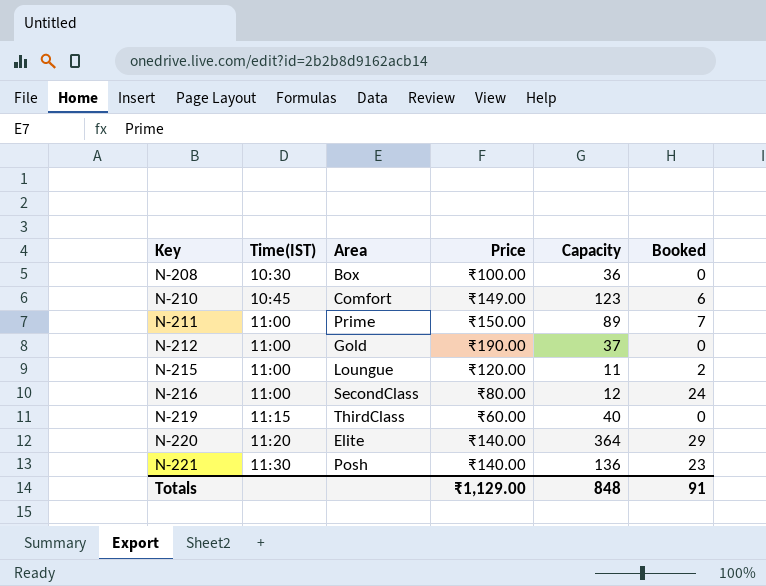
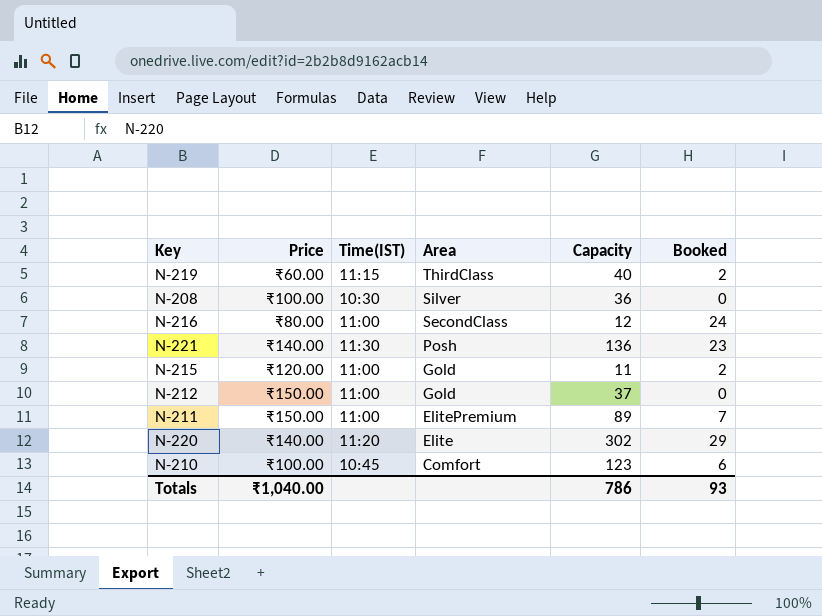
row order: Key ascending -> Area descending
column Price | position: 4 -> 2
N-219 | Booked: 0 -> 2
N-208 | Area: Box -> Silver
N-215 | Area: Loungue -> Gold
N-212 | Price: ₹190.00 -> ₹150.00
N-211 | Area: Prime -> ElitePremium
N-220 | Capacity: 364 -> 302
N-210 | Price: ₹149.00 -> ₹100.00
Totals | Price: ₹1,129.00 -> ₹1,040.00
Totals | Capacity: 848 -> 786
Totals | Booked: 91 -> 93

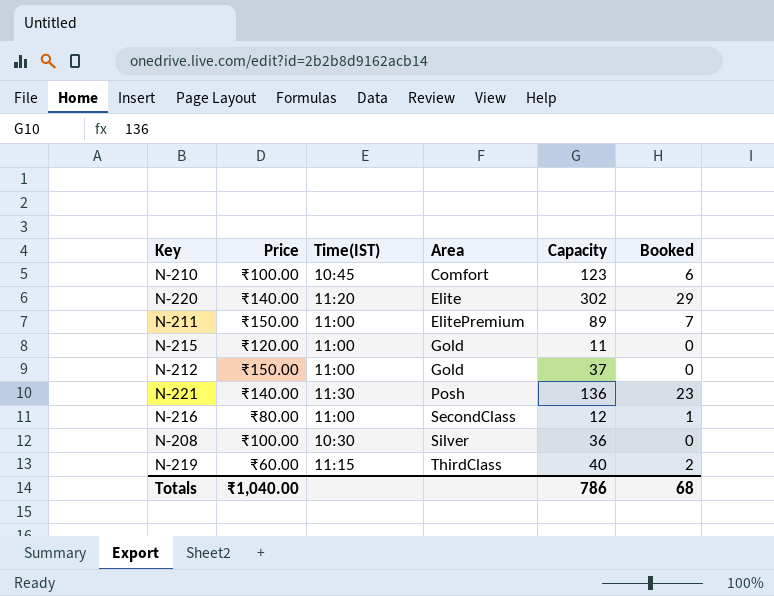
row order: Area descending -> Area ascending
N-215 | Booked: 2 -> 0
N-216 | Booked: 24 -> 1
Totals | Booked: 93 -> 68

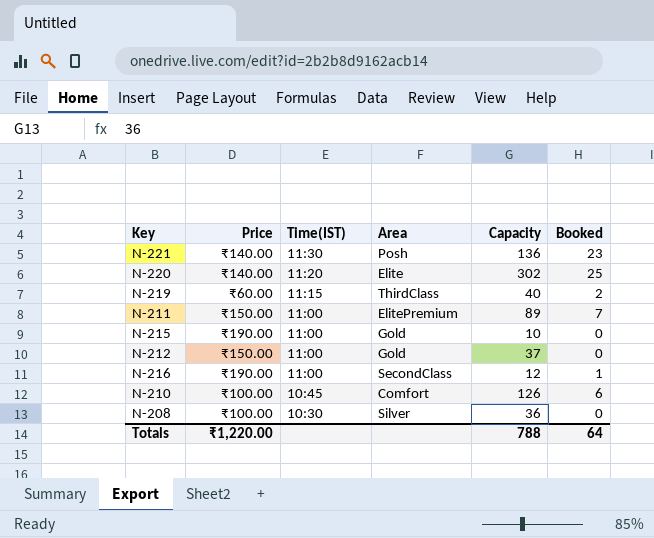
row order: Area ascending -> Time(IST) descending
N-220 | Booked: 29 -> 25
N-215 | Price: ₹120.00 -> ₹190.00
N-215 | Capacity: 11 -> 10
N-216 | Price: ₹80.00 -> ₹190.00
N-210 | Capacity: 123 -> 126
Totals | Price: ₹1,040.00 -> ₹1,220.00
Totals | Capacity: 786 -> 788
Totals | Booked: 68 -> 64

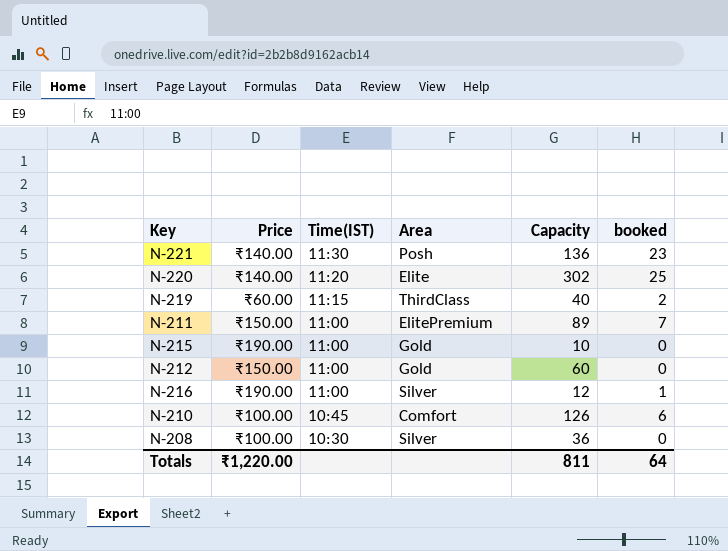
column name: Booked -> booked
N-212 | Capacity: 37 -> 60
N-216 | Area: SecondClass -> Silver
Totals | Capacity: 788 -> 811

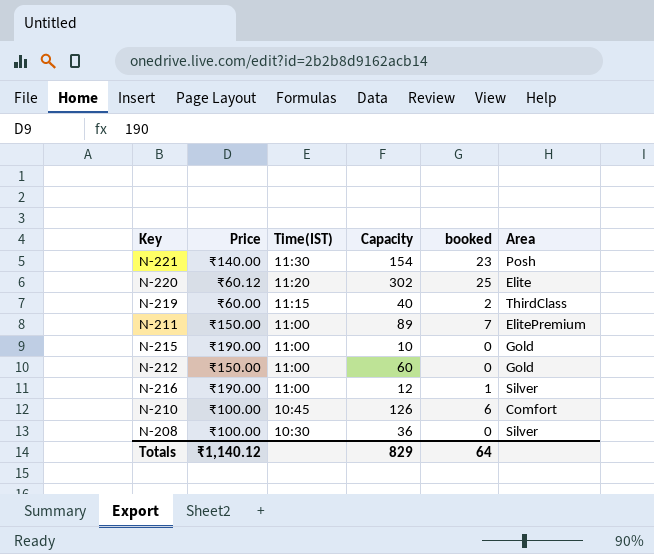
column Area | position: 4 -> 6
N-221 | Capacity: 136 -> 154
N-220 | Price: ₹140.00 -> ₹60.12
Totals | Price: ₹1,220.00 -> ₹1,140.12
Totals | Capacity: 811 -> 829

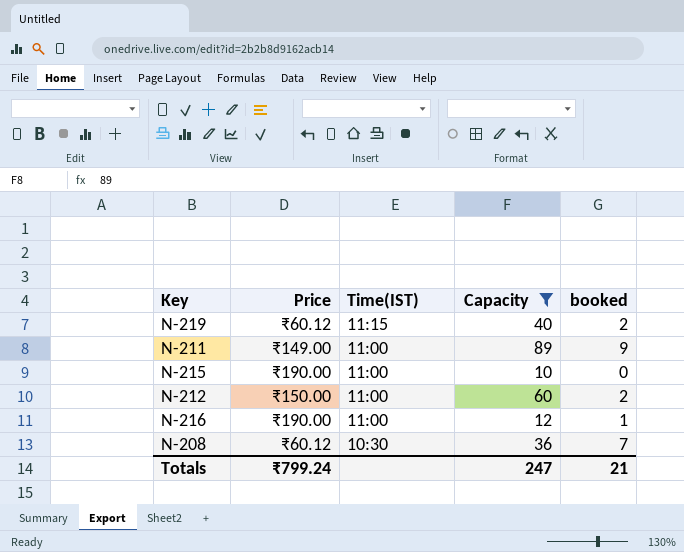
filter: none -> Capacity <= 89
column Area | position: 6 -> none
N-219 | Price: ₹60.00 -> ₹60.12
N-211 | Price: ₹150.00 -> ₹149.00
N-211 | booked: 7 -> 9
N-212 | booked: 0 -> 2
N-208 | Price: ₹100.00 -> ₹60.12
N-208 | booked: 0 -> 7
Totals | Price: ₹1,140.12 -> ₹799.24
Totals | Capacity: 829 -> 247
Totals | booked: 64 -> 21

